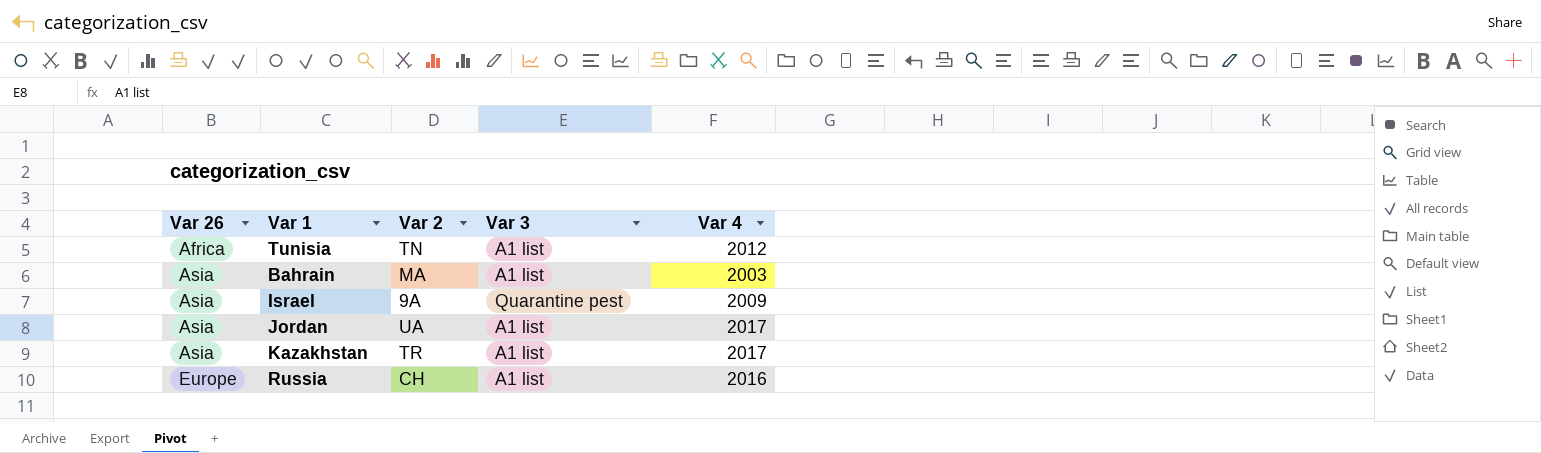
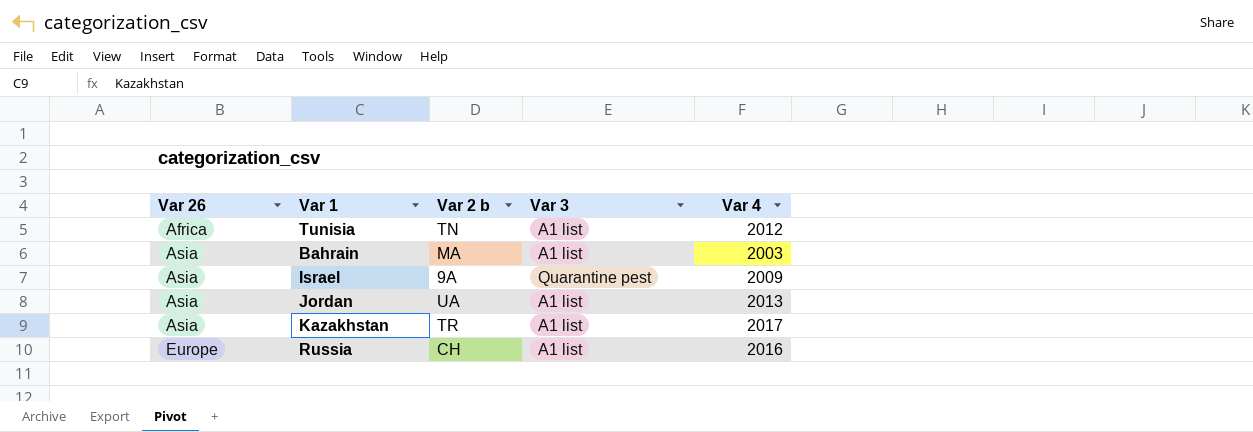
column name: Var 2 -> Var 2 b
Jordan | Var 4: 2017 -> 2013

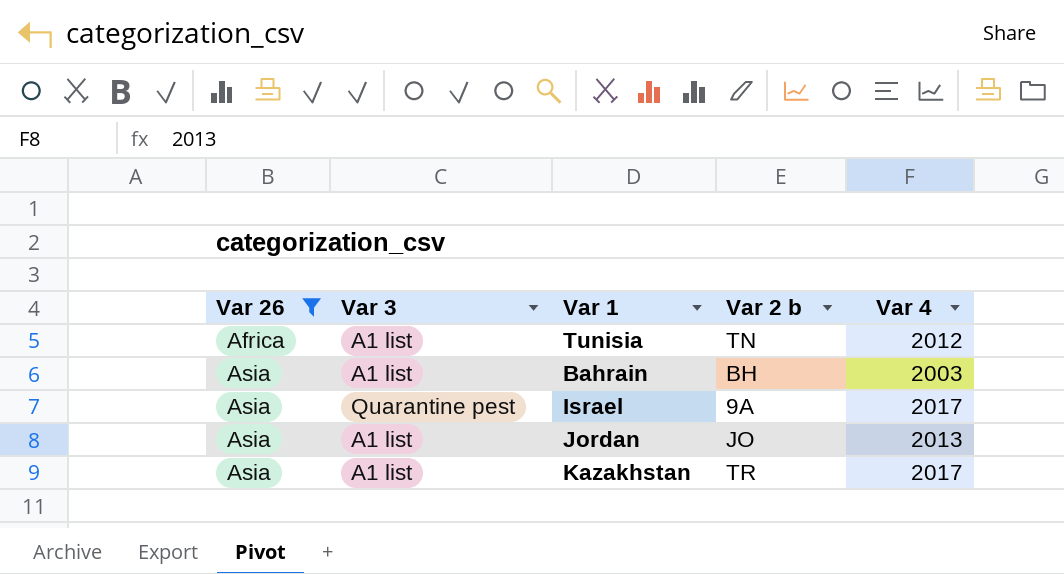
filter: none -> Var 26 != Europe
column Var 3 | position: 4 -> 2
Bahrain | Var 2 b: MA -> BH
Israel | Var 4: 2009 -> 2017
Jordan | Var 2 b: UA -> JO

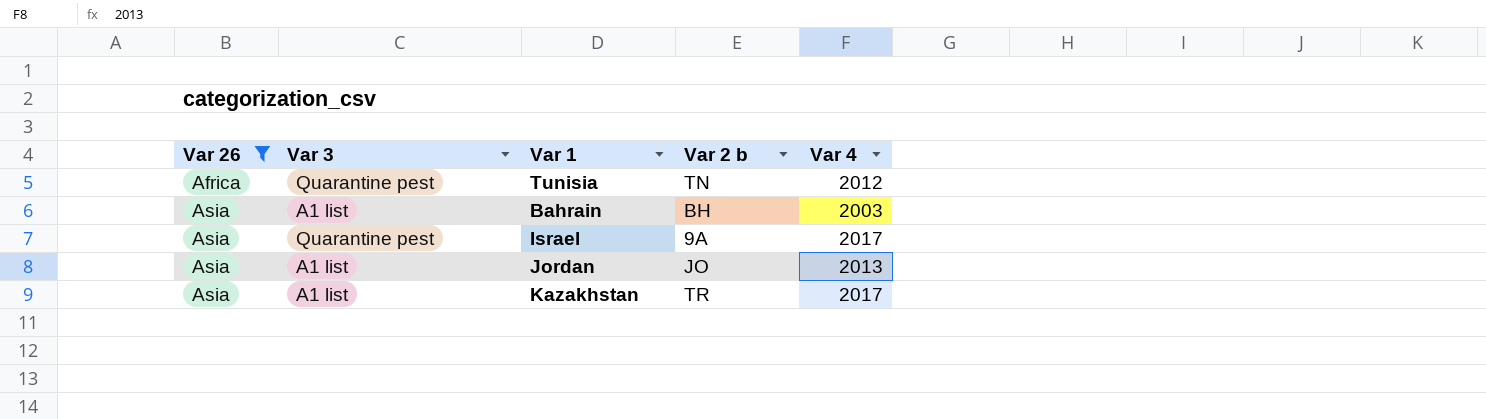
Tunisia | Var 3: A1 list -> Quarantine pest

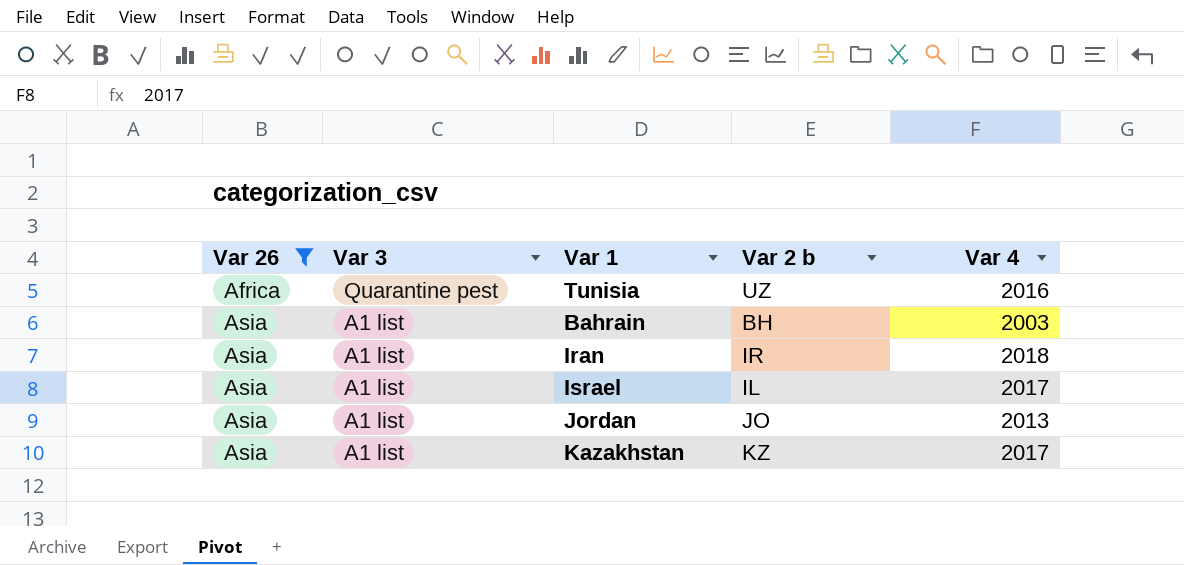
Tunisia | Var 2 b: TN -> UZ
Tunisia | Var 4: 2012 -> 2016
row Iran: none -> Asia | A1 list | IR | 2018
Israel | Var 3: Quarantine pest -> A1 list
Israel | Var 2 b: 9A -> IL
Kazakhstan | Var 2 b: TR -> KZ

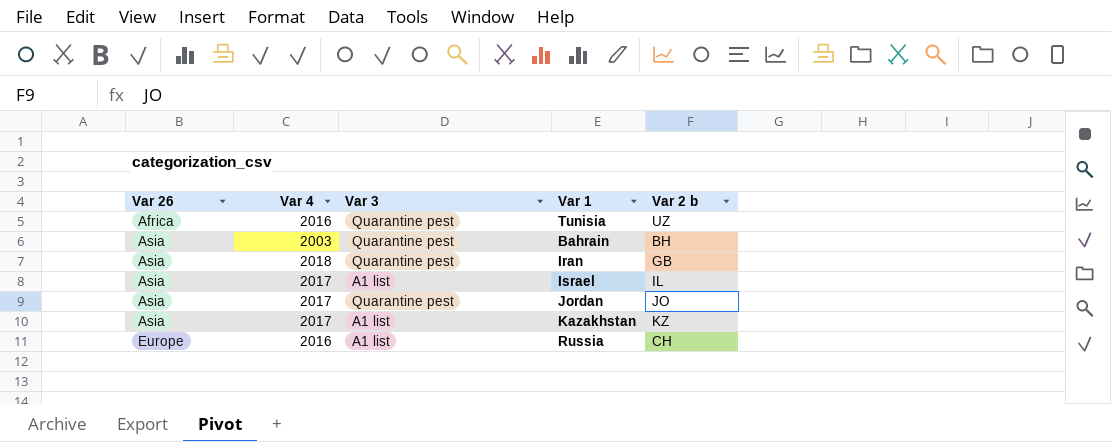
filter: Var 26 != Europe -> none
column Var 4 | position: 5 -> 2
Bahrain | Var 3: A1 list -> Quarantine pest
Iran | Var 3: A1 list -> Quarantine pest
Iran | Var 2 b: IR -> GB
Jordan | Var 4: 2013 -> 2017
Jordan | Var 3: A1 list -> Quarantine pest

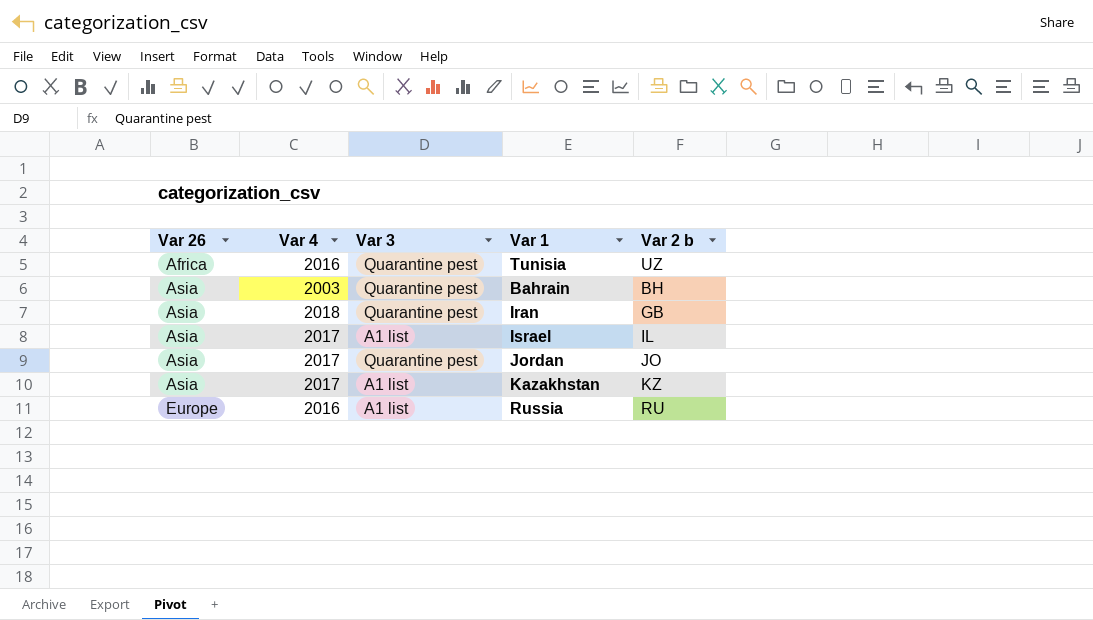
Russia | Var 2 b: CH -> RU

